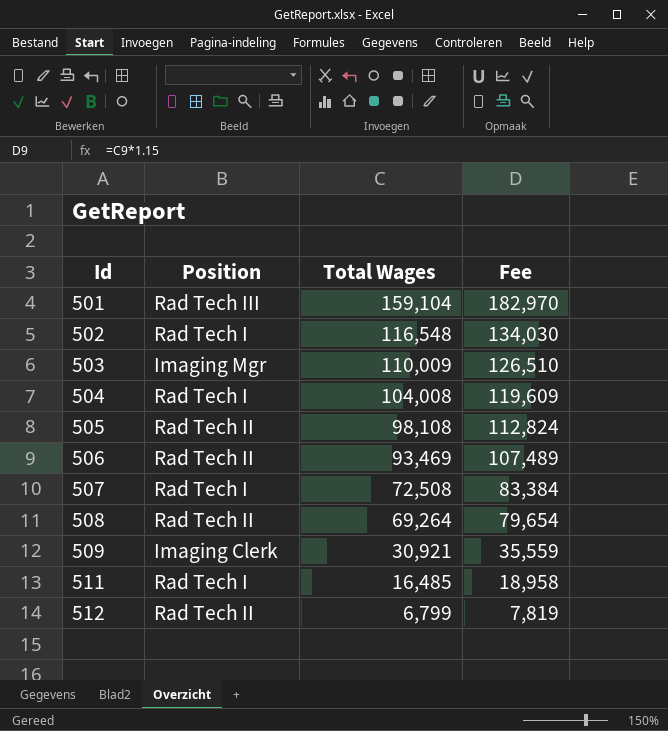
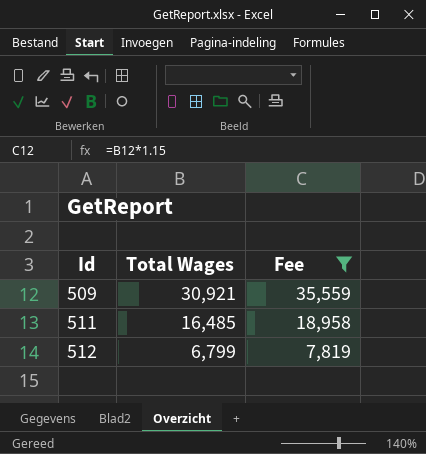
filter: none -> Fee <= 35,559
column Position | position: 2 -> none

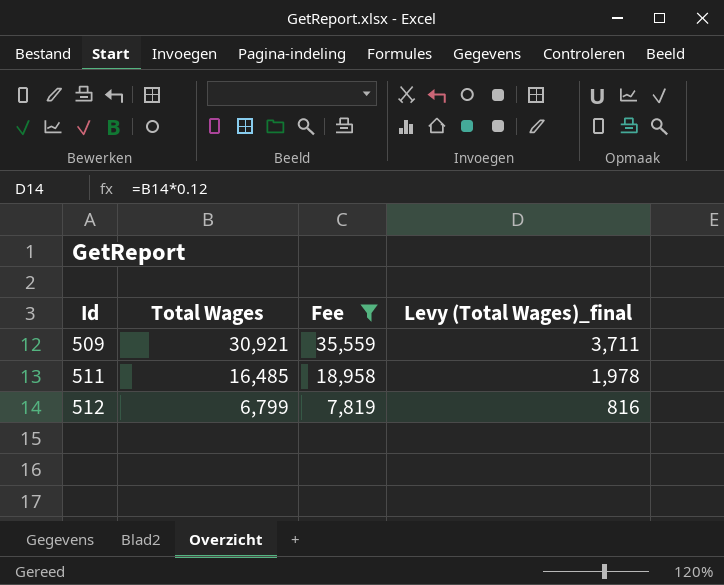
column Levy (Total Wages)_final | formula: none -> [Total Wages] * 0.12

